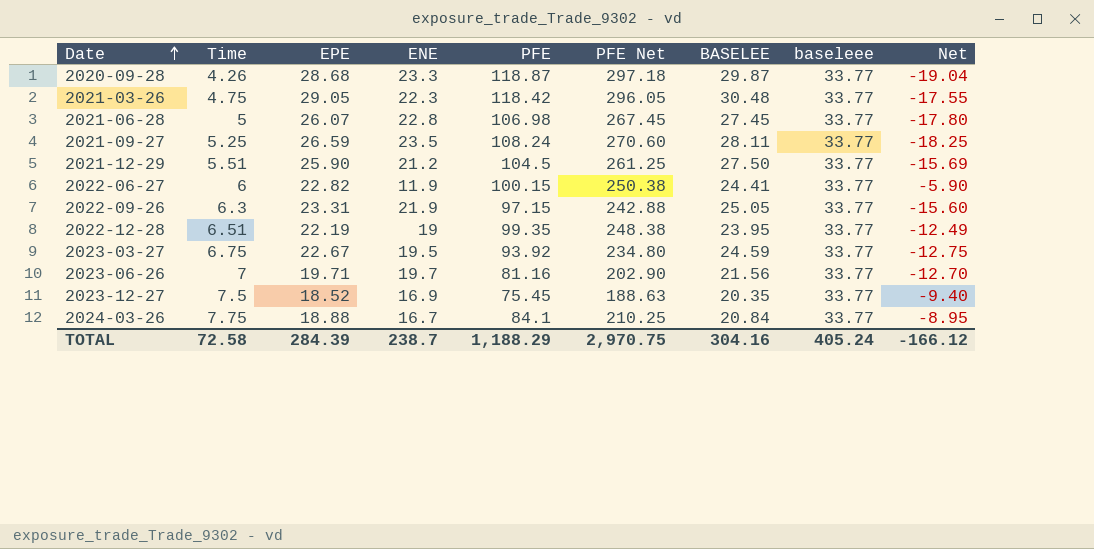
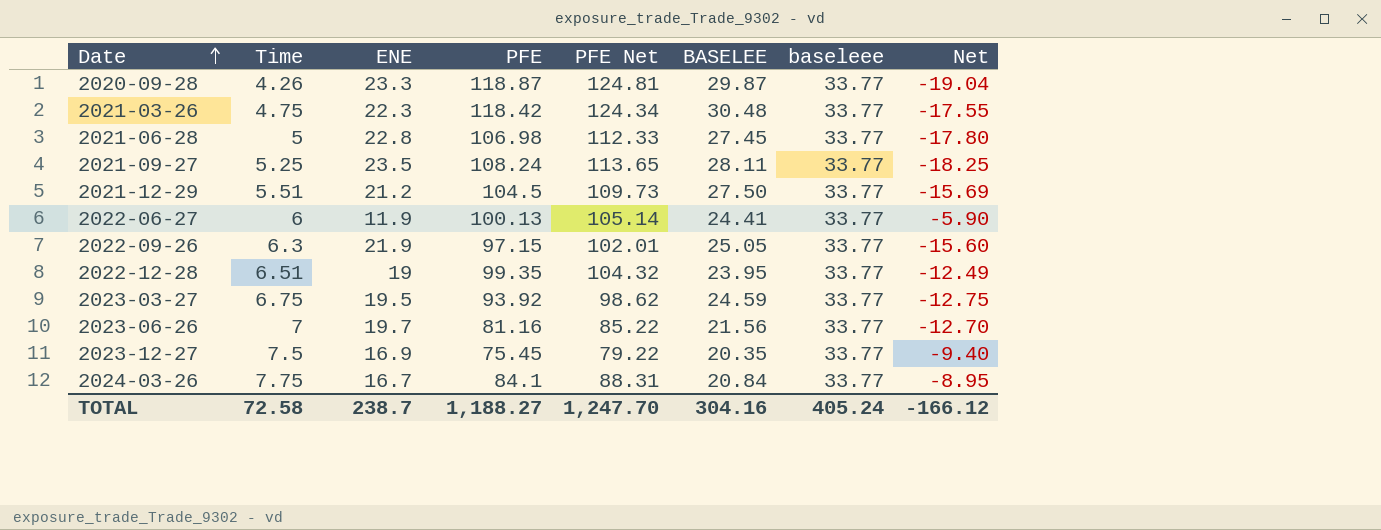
column EPE | position: 3 -> none
column PFE Net | formula: [PFE] * 2.5 -> [PFE] * 1.05
2022-06-27 | PFE: 100.15 -> 100.13
TOTAL | PFE: 1,188.29 -> 1,188.27
TOTAL | PFE Net: 2,970.75 -> 1,247.70

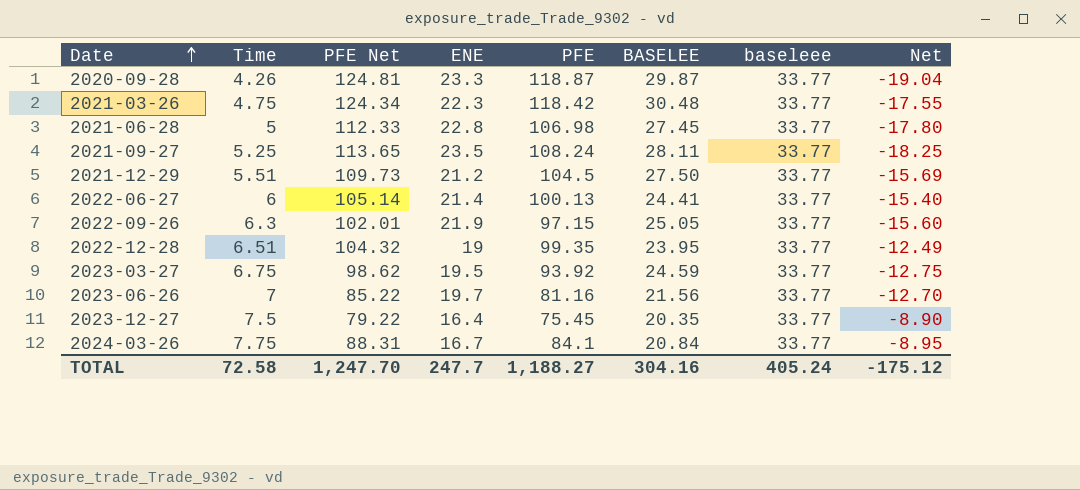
column PFE Net | position: 5 -> 3
2022-06-27 | ENE: 11.9 -> 21.4
2022-06-27 | Net: -5.90 -> -15.40
2023-12-27 | ENE: 16.9 -> 16.4
2023-12-27 | Net: -9.40 -> -8.90
TOTAL | ENE: 238.7 -> 247.7
TOTAL | Net: -166.12 -> -175.12

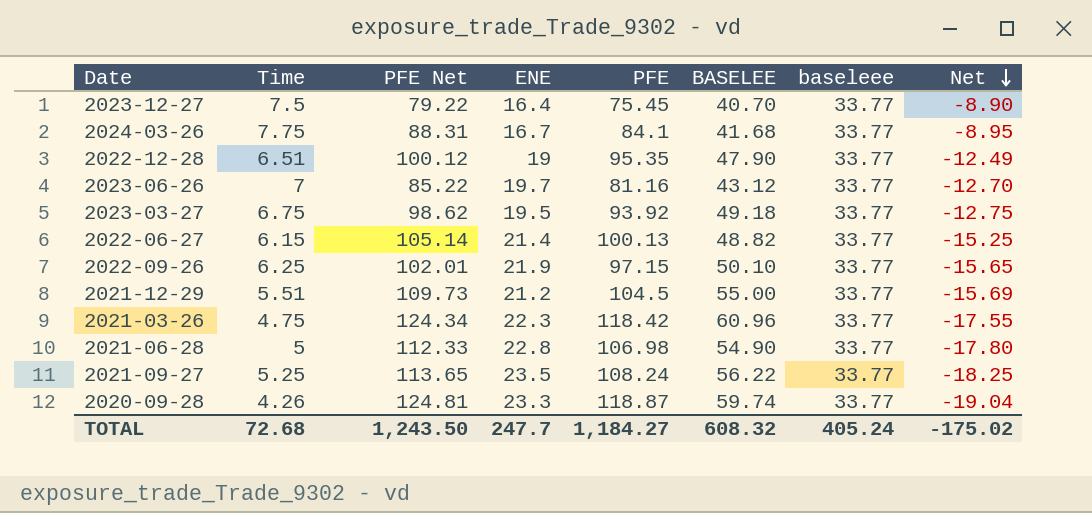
row order: Date ascending -> Net descending
2023-12-27 | BASELEE: 20.35 -> 40.70
2024-03-26 | BASELEE: 20.84 -> 41.68
2022-12-28 | PFE Net: 104.32 -> 100.12
2022-12-28 | PFE: 99.35 -> 95.35
2022-12-28 | BASELEE: 23.95 -> 47.90
2023-06-26 | BASELEE: 21.56 -> 43.12
2023-03-27 | BASELEE: 24.59 -> 49.18
2022-06-27 | Time: 6 -> 6.15
2022-06-27 | BASELEE: 24.41 -> 48.82
2022-06-27 | Net: -15.40 -> -15.25
2022-09-26 | Time: 6.3 -> 6.25
2022-09-26 | BASELEE: 25.05 -> 50.10
2022-09-26 | Net: -15.60 -> -15.65
2021-12-29 | BASELEE: 27.50 -> 55.00
2021-03-26 | BASELEE: 30.48 -> 60.96
2021-06-28 | BASELEE: 27.45 -> 54.90
2021-09-27 | BASELEE: 28.11 -> 56.22
2020-09-28 | BASELEE: 29.87 -> 59.74
TOTAL | Time: 72.58 -> 72.68
TOTAL | PFE Net: 1,247.70 -> 1,243.50
TOTAL | PFE: 1,188.27 -> 1,184.27
TOTAL | BASELEE: 304.16 -> 608.32
TOTAL | Net: -175.12 -> -175.02

